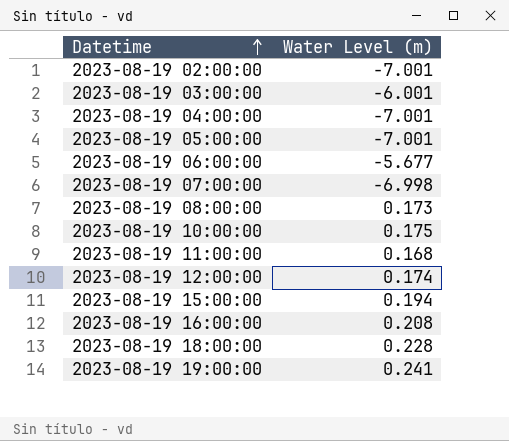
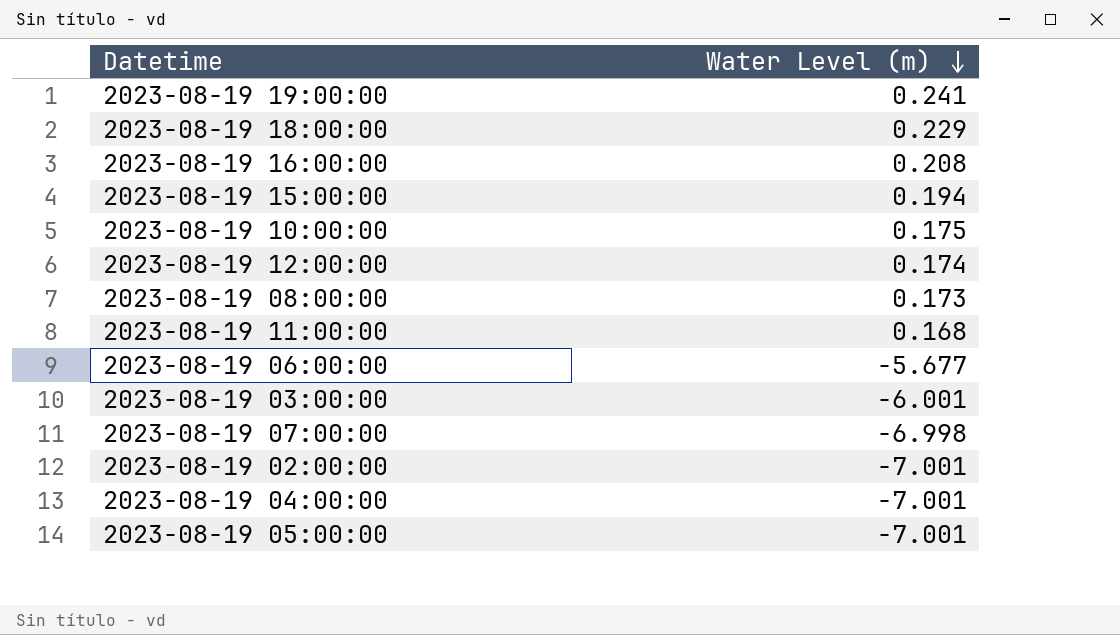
row order: Datetime ascending -> Water Level (m) descending
2023-08-19 18:00:00 | Water Level (m): 0.228 -> 0.229

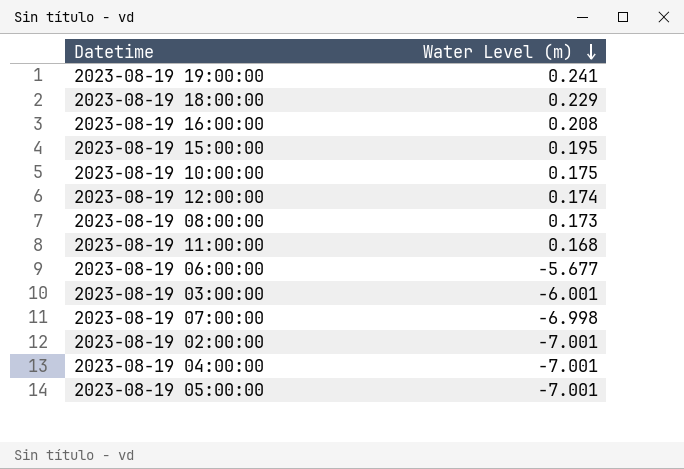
2023-08-19 15:00:00 | Water Level (m): 0.194 -> 0.195

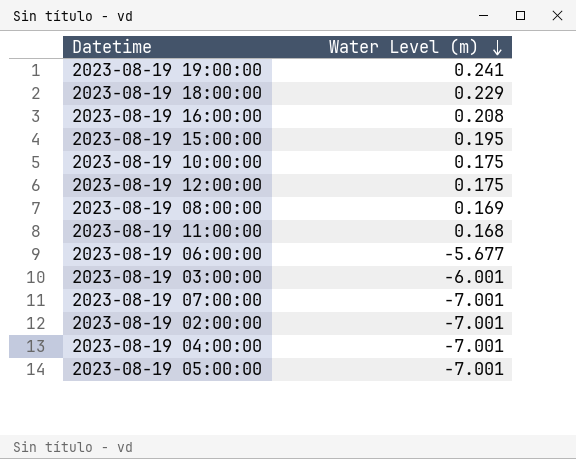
2023-08-19 12:00:00 | Water Level (m): 0.174 -> 0.175
2023-08-19 08:00:00 | Water Level (m): 0.173 -> 0.169
2023-08-19 07:00:00 | Water Level (m): -6.998 -> -7.001

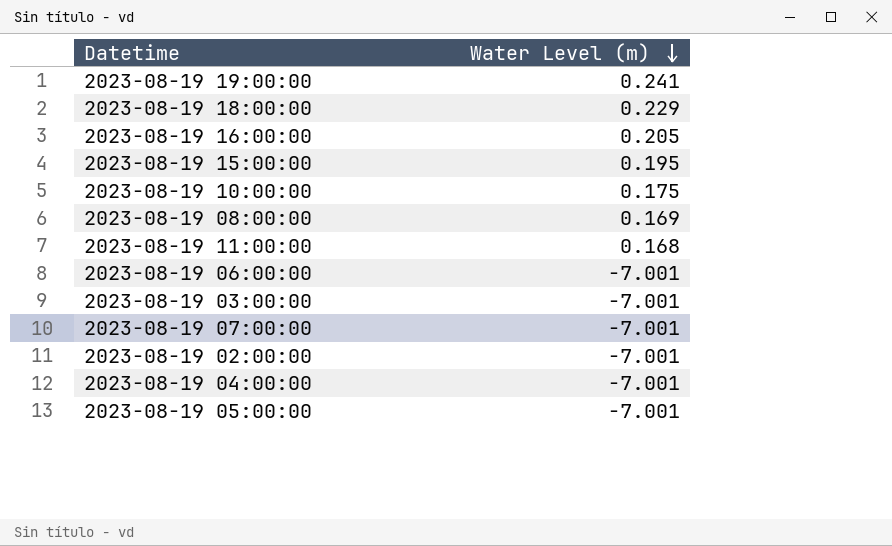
row 2023-08-19 12:00:00: 0.175 -> none
2023-08-19 16:00:00 | Water Level (m): 0.208 -> 0.205
2023-08-19 06:00:00 | Water Level (m): -5.677 -> -7.001
2023-08-19 03:00:00 | Water Level (m): -6.001 -> -7.001

